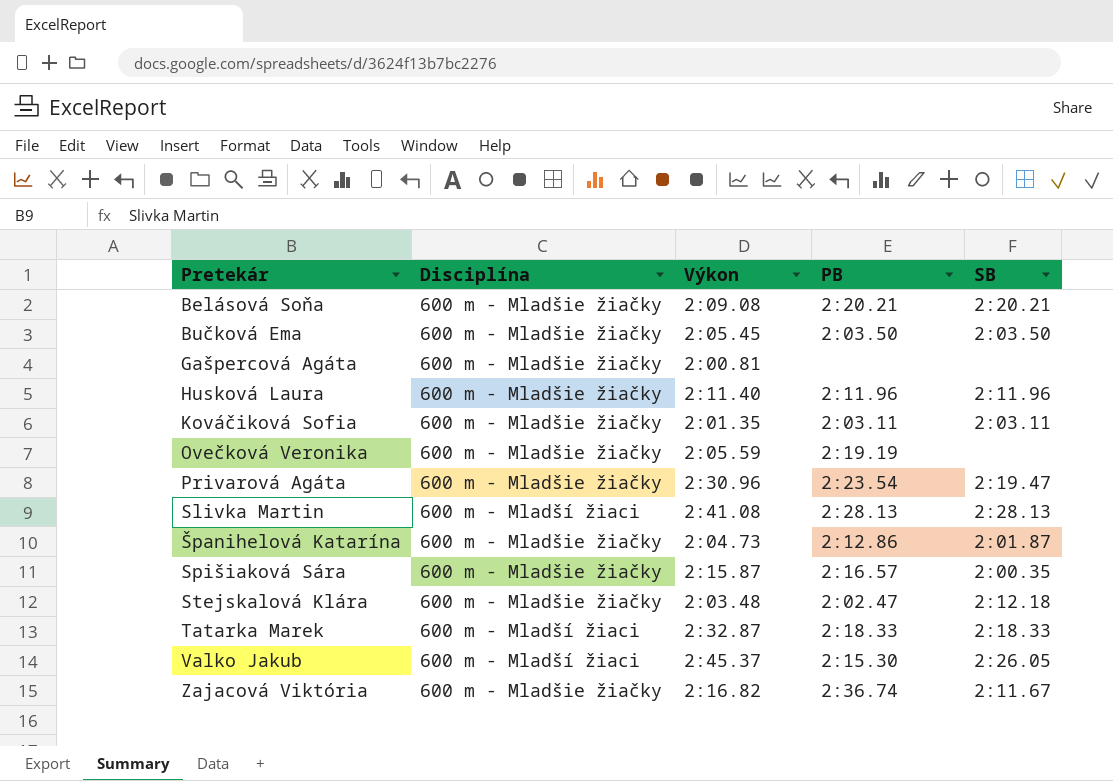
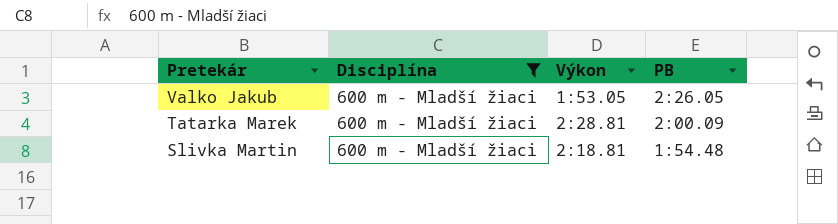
filter: none -> Disciplína = 600 m - Mladší žiaci
row order: Pretekár ascending -> Pretekár descending
column SB | position: 5 -> none
Valko Jakub | Výkon: 2:45.37 -> 1:53.05
Valko Jakub | PB: 2:15.30 -> 2:26.05
Tatarka Marek | Výkon: 2:32.87 -> 2:28.81
Tatarka Marek | PB: 2:18.33 -> 2:00.09
Slivka Martin | Výkon: 2:41.08 -> 2:18.81
Slivka Martin | PB: 2:28.13 -> 1:54.48

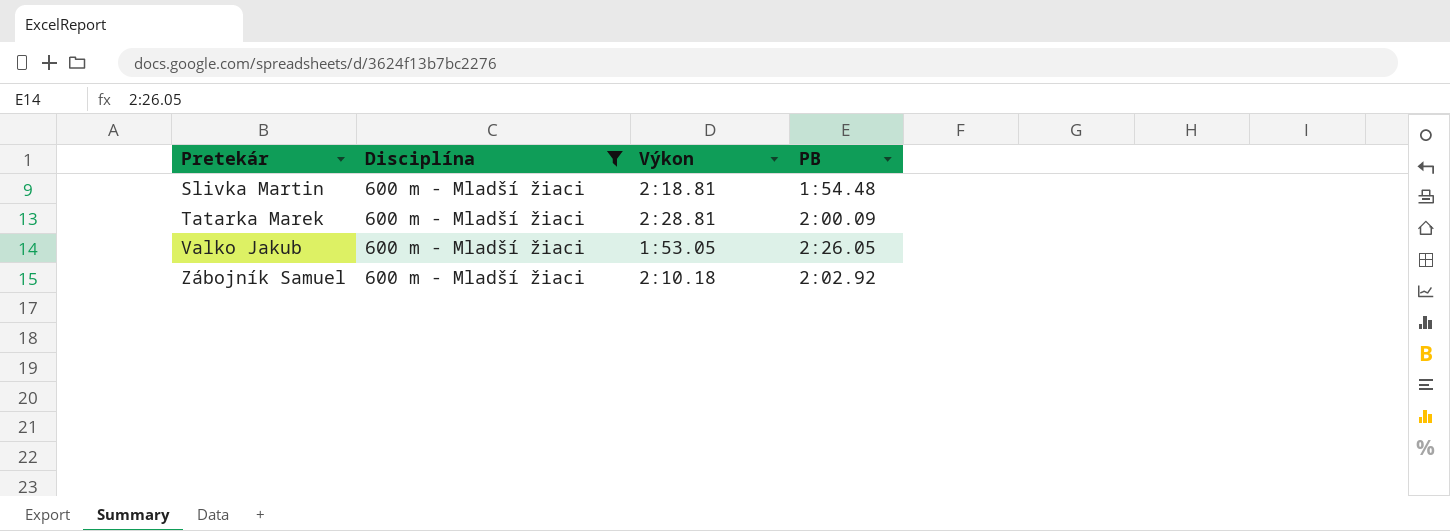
row order: Pretekár descending -> Pretekár ascending
row Zábojník Samuel: none -> 600 m - Mladší žiaci | 2:10.18 | 2:02.92

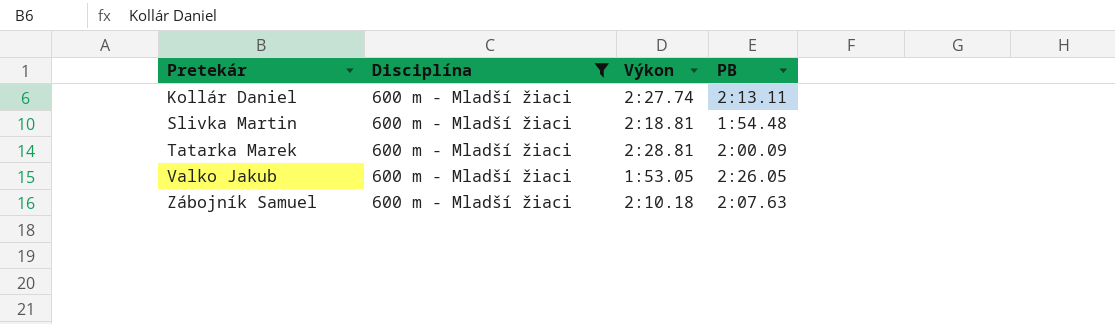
row Kollár Daniel: none -> 600 m - Mladší žiaci | 2:27.74 | 2:13.11
Zábojník Samuel | PB: 2:02.92 -> 2:07.63

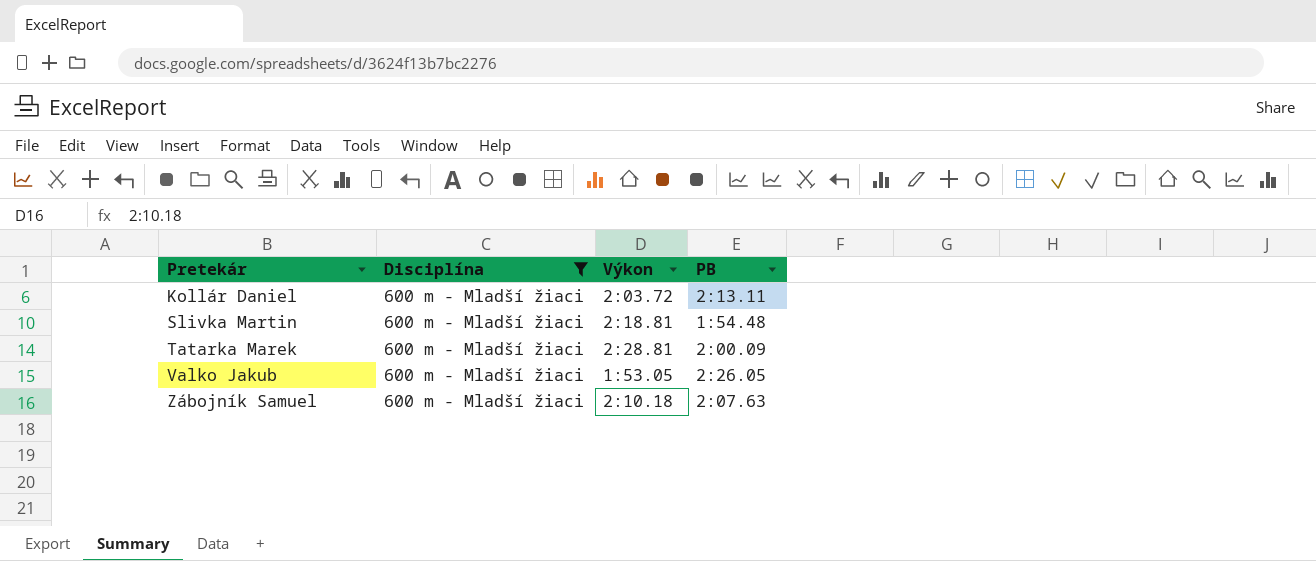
Kollár Daniel | Výkon: 2:27.74 -> 2:03.72

